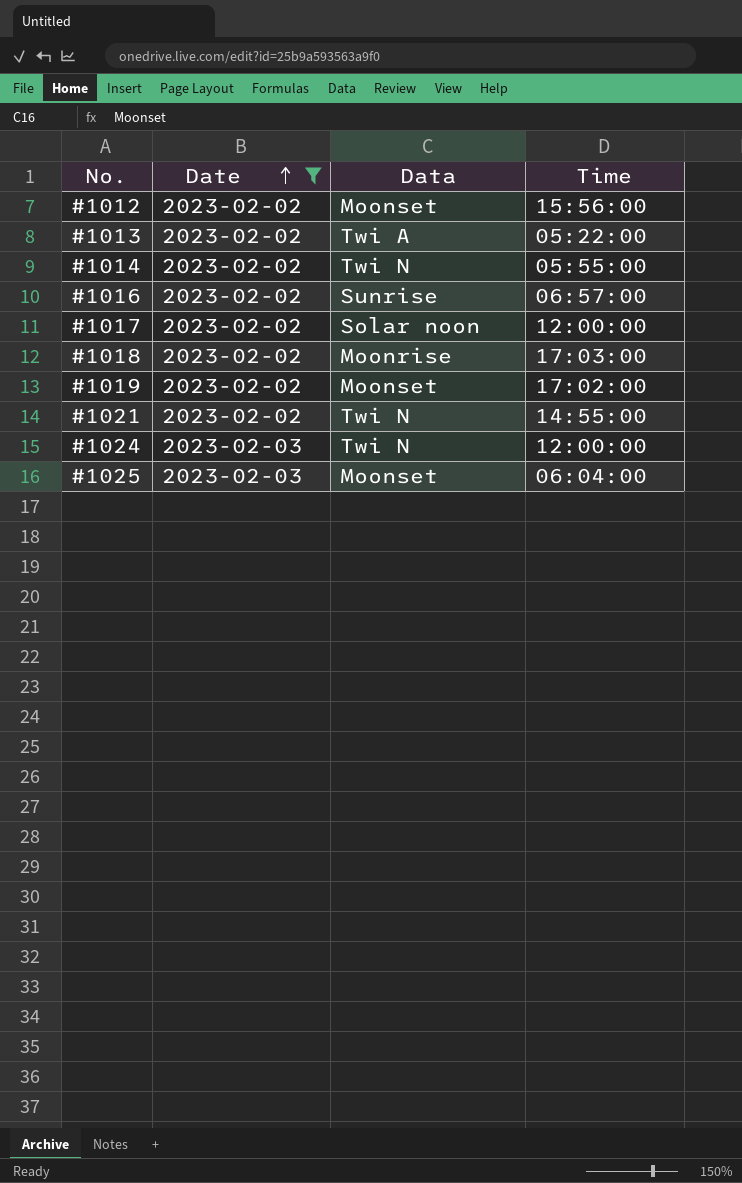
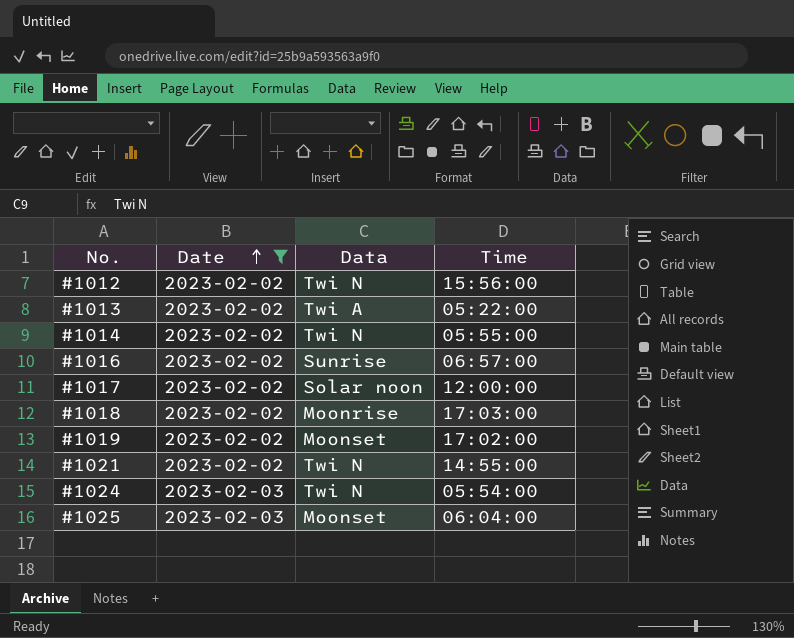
#1012 | Data: Moonset -> Twi N
#1024 | Time: 12:00:00 -> 05:54:00

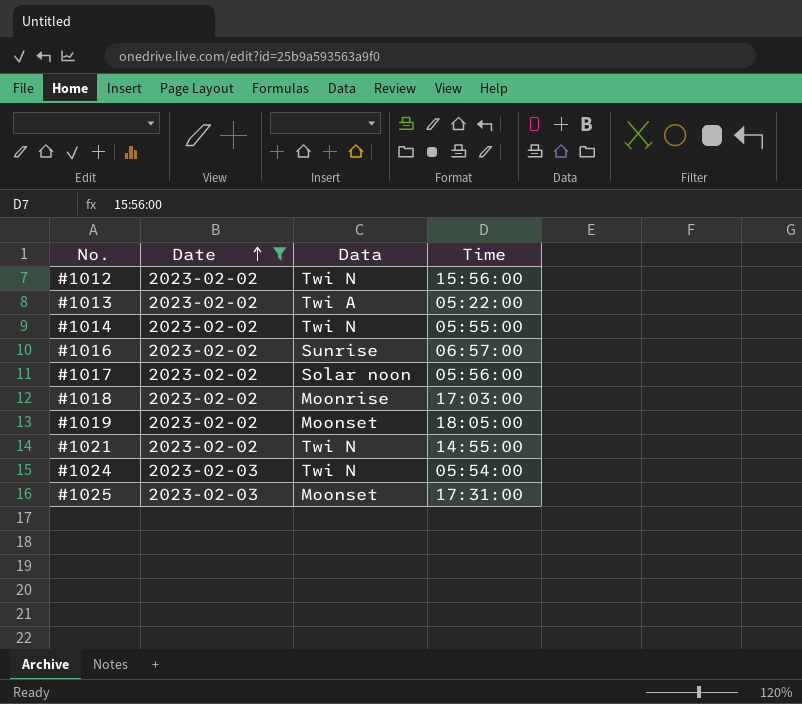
#1017 | Time: 12:00:00 -> 05:56:00
#1019 | Time: 17:02:00 -> 18:05:00
#1025 | Time: 06:04:00 -> 17:31:00

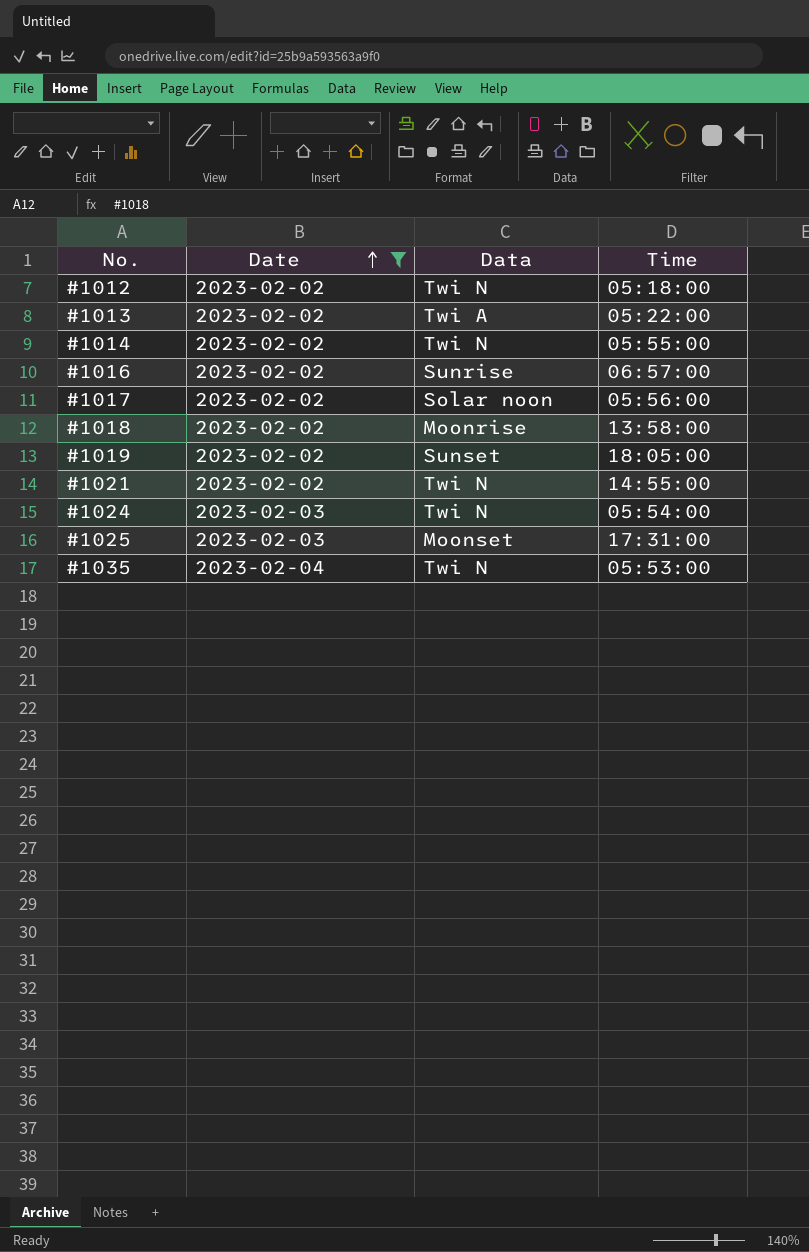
#1012 | Time: 15:56:00 -> 05:18:00
#1018 | Time: 17:03:00 -> 13:58:00
#1019 | Data: Moonset -> Sunset
row #1035: none -> 2023-02-04 | Twi N | 05:53:00

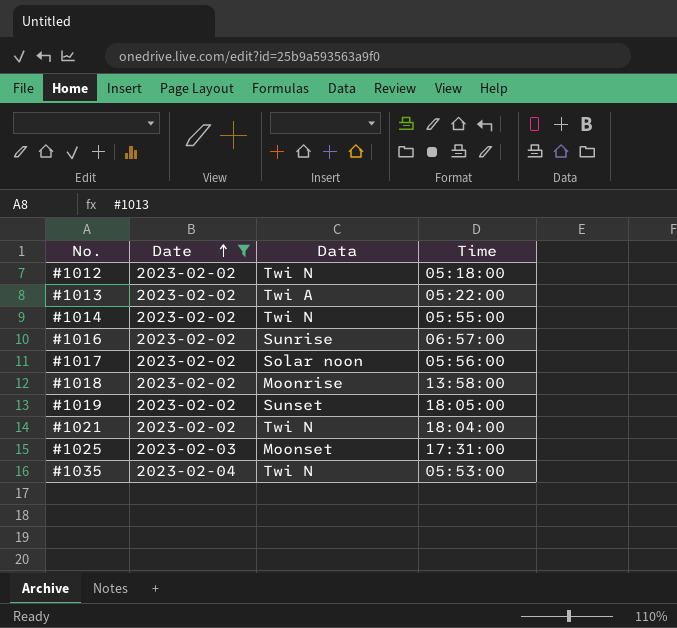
row #1024: 2023-02-03 | Twi N | 05:54:00 -> none
#1021 | Time: 14:55:00 -> 18:04:00

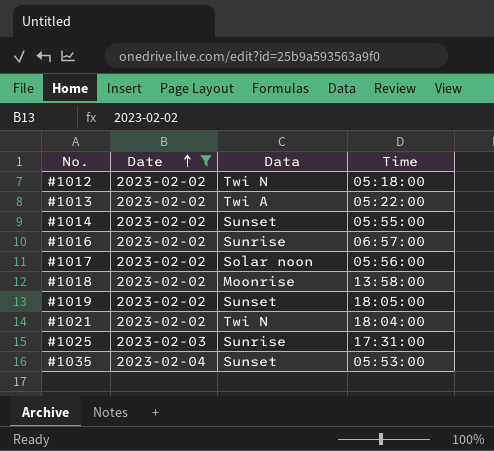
#1014 | Data: Twi N -> Sunset
#1025 | Data: Moonset -> Sunrise
#1035 | Data: Twi N -> Sunset

